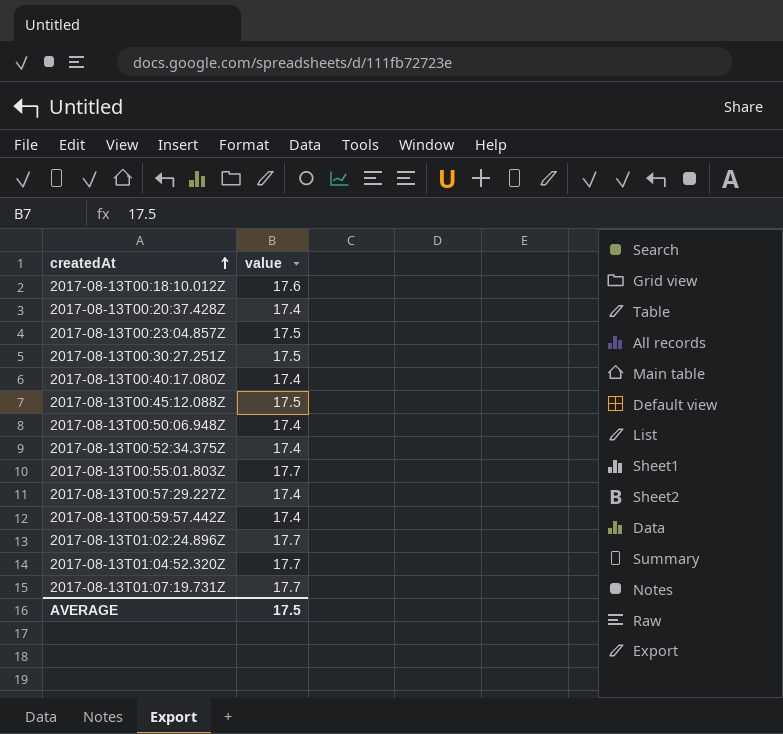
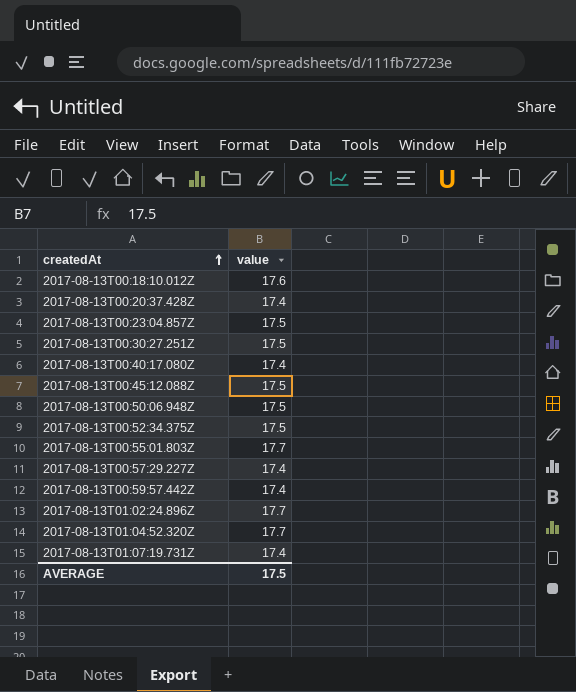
2017-08-13T00:50:06.948Z | value: 17.4 -> 17.5
2017-08-13T00:52:34.375Z | value: 17.4 -> 17.5
2017-08-13T01:07:19.731Z | value: 17.7 -> 17.4

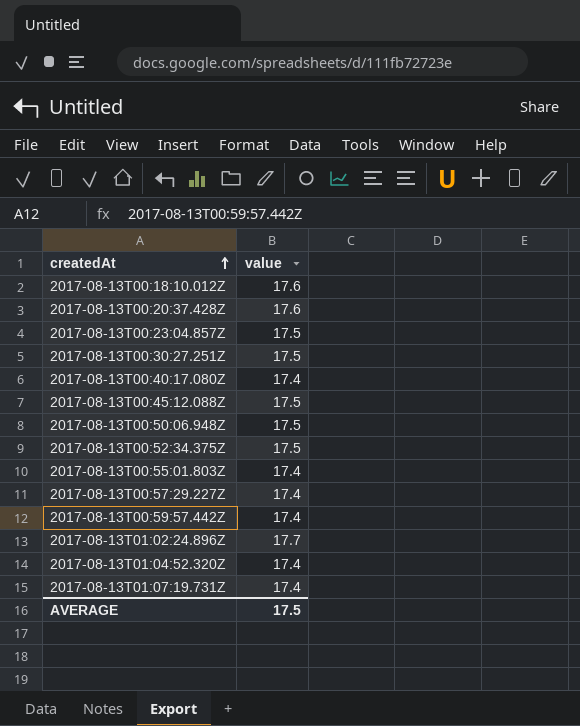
2017-08-13T00:20:37.428Z | value: 17.4 -> 17.6
2017-08-13T00:55:01.803Z | value: 17.7 -> 17.4
2017-08-13T01:04:52.320Z | value: 17.7 -> 17.4

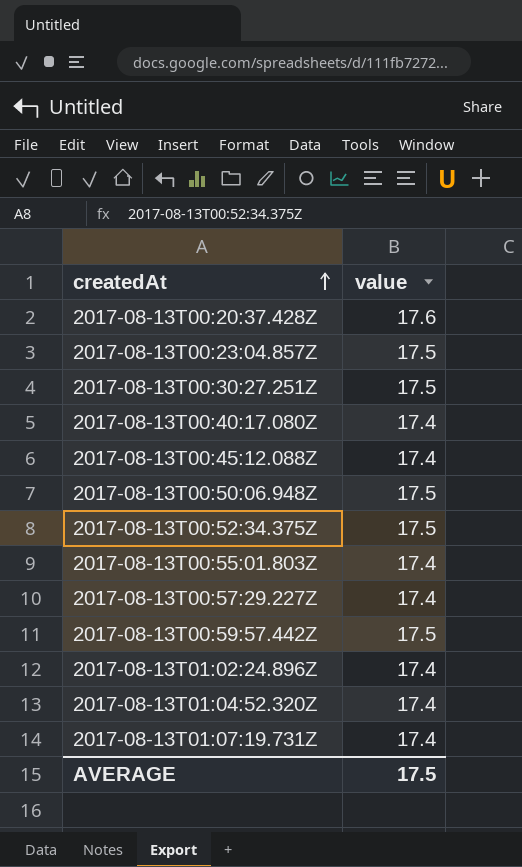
row 2017-08-13T00:18:10.012Z: 17.6 -> none
2017-08-13T00:45:12.088Z | value: 17.5 -> 17.4
2017-08-13T00:59:57.442Z | value: 17.4 -> 17.5
2017-08-13T01:02:24.896Z | value: 17.7 -> 17.4

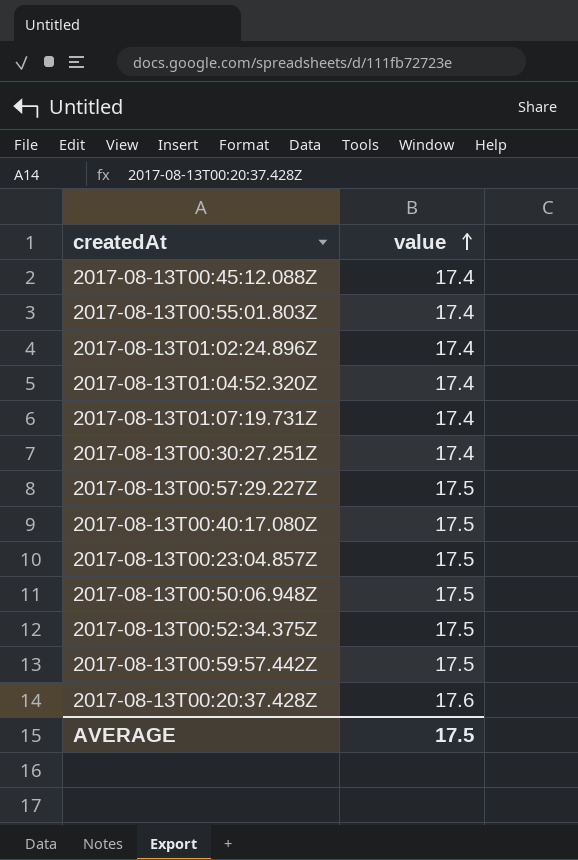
row order: createdAt ascending -> value ascending
2017-08-13T00:30:27.251Z | value: 17.5 -> 17.4
2017-08-13T00:57:29.227Z | value: 17.4 -> 17.5
2017-08-13T00:40:17.080Z | value: 17.4 -> 17.5

